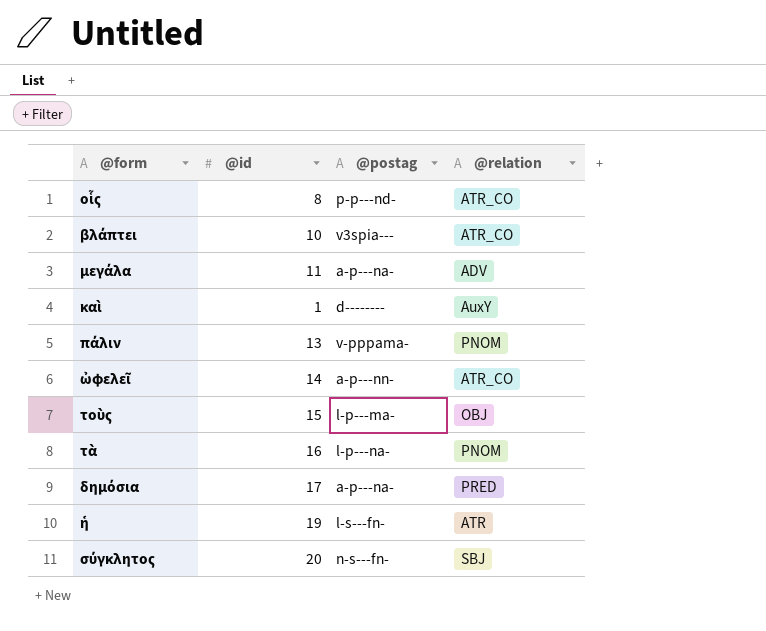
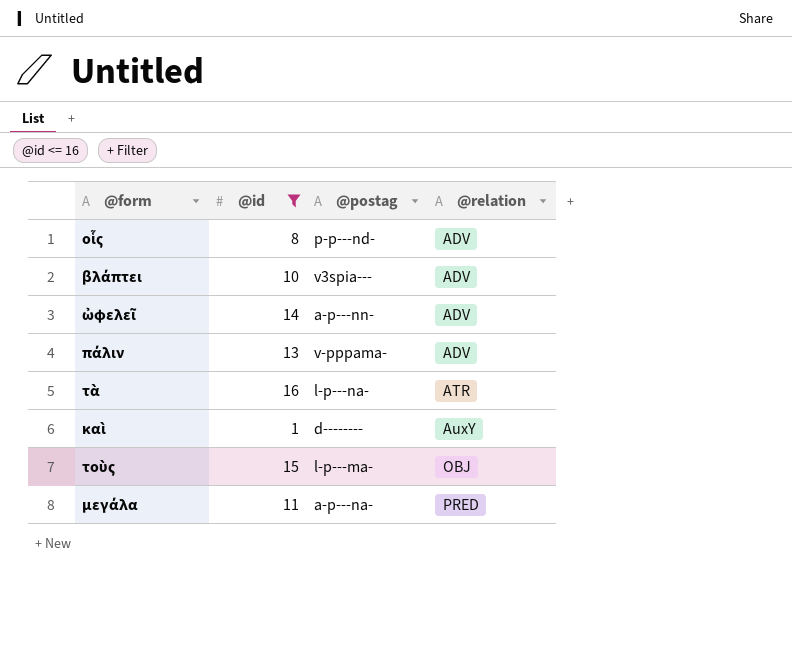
filter: none -> @id <= 16
row order: none -> @relation ascending
οἷς | @relation: ATR_CO -> ADV
βλάπτει | @relation: ATR_CO -> ADV
ὠφελεῖ | @relation: ATR_CO -> ADV
πάλιν | @relation: PNOM -> ADV
τὰ | @relation: PNOM -> ATR
μεγάλα | @relation: ADV -> PRED

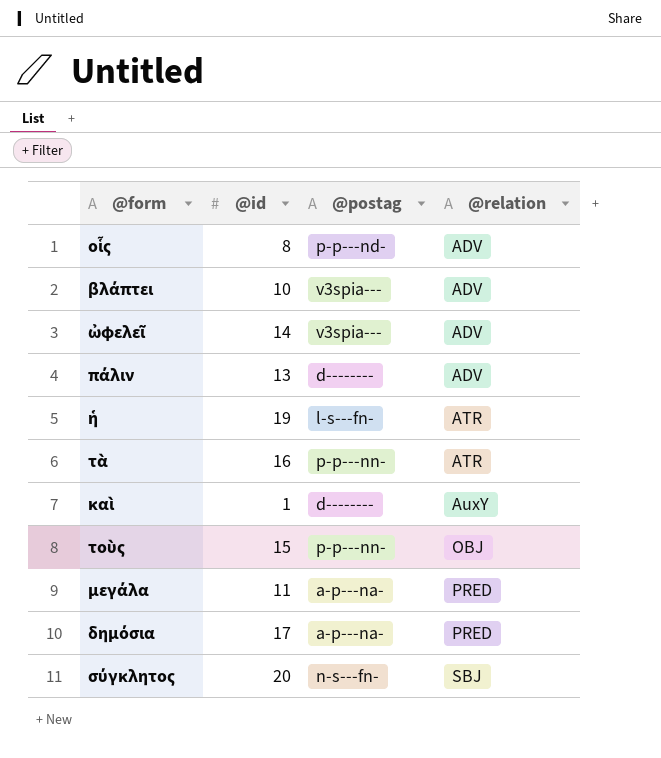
filter: @id <= 16 -> none
ὠφελεῖ | @postag: a-p---nn- -> v3spia---
πάλιν | @postag: v-pppama- -> d--------
τὰ | @postag: l-p---na- -> p-p---nn-
τοὺς | @postag: l-p---ma- -> p-p---nn-

